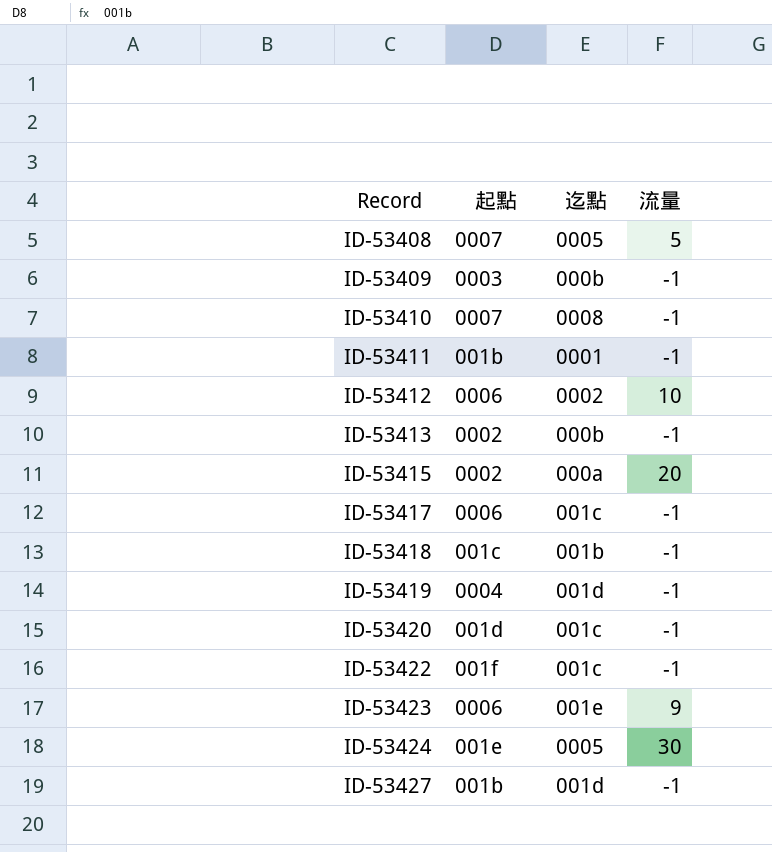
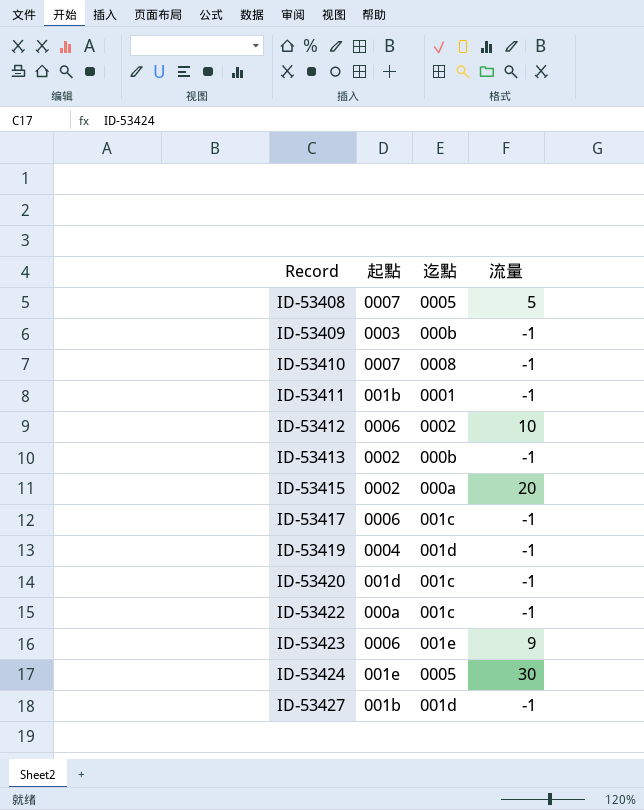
row ID-53418: 001c | 001b | -1 -> none
ID-53422 | 起點: 001f -> 000a

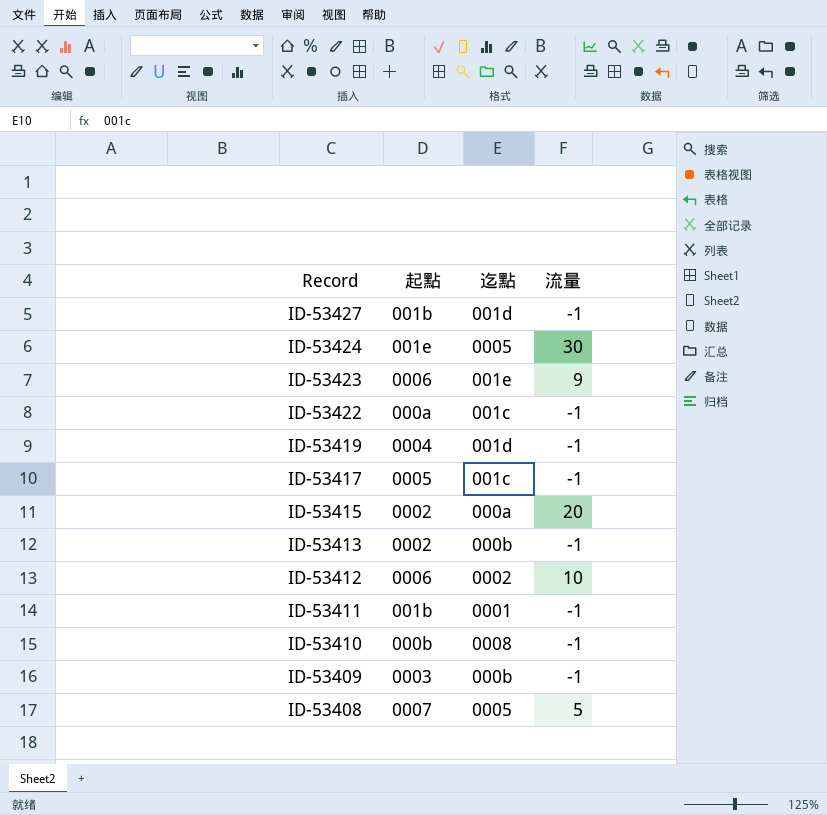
row order: Record ascending -> Record descending
row ID-53420: 001d | 001c | -1 -> none
ID-53417 | 起點: 0006 -> 0005
ID-53410 | 起點: 0007 -> 000b

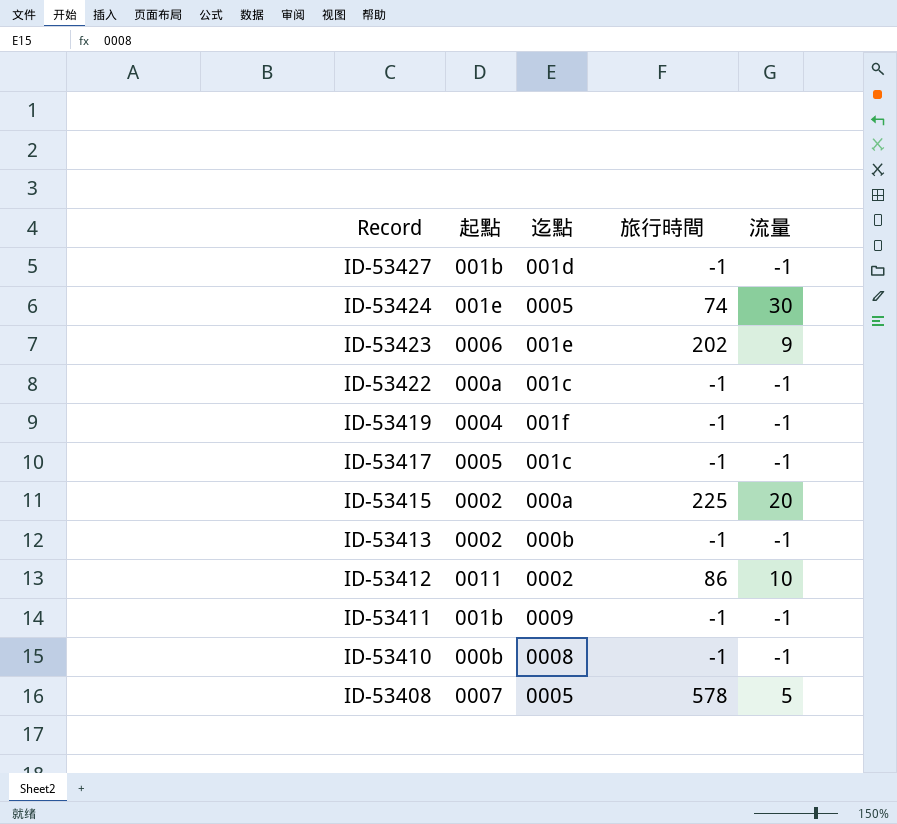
column 旅行時間 | position: none -> 4
row ID-53409: 0003 | 000b | -1 -> none
ID-53419 | 迄點: 001d -> 001f
ID-53412 | 起點: 0006 -> 0011
ID-53411 | 迄點: 0001 -> 0009

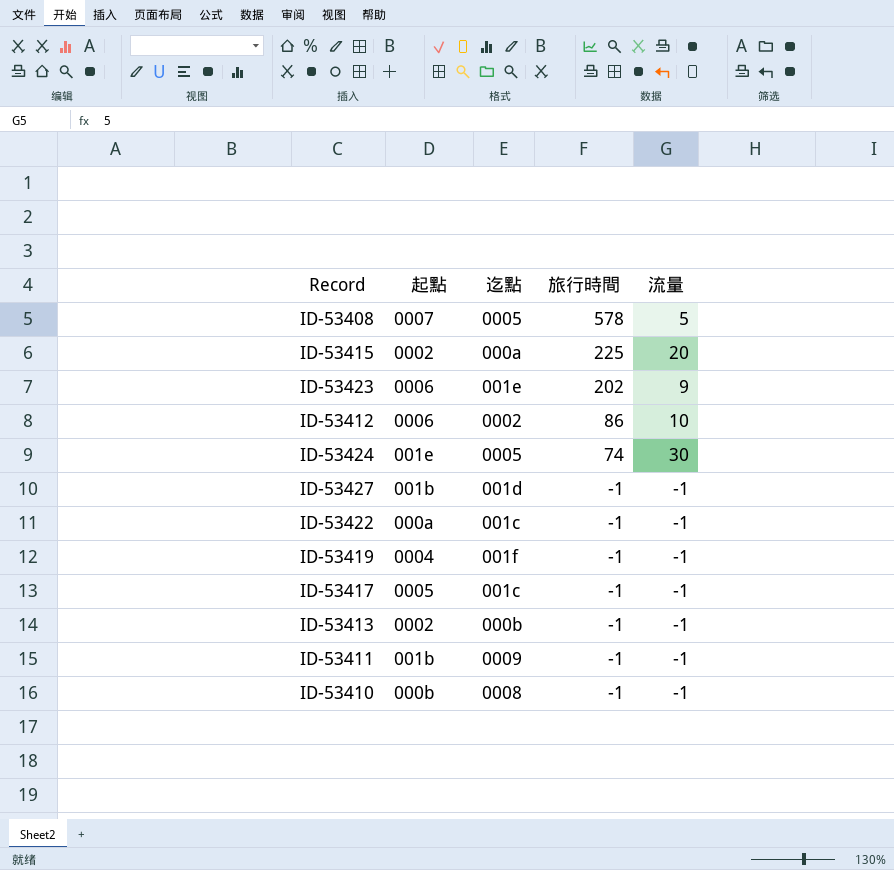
row order: Record descending -> 旅行時間 descending
ID-53412 | 起點: 0011 -> 0006

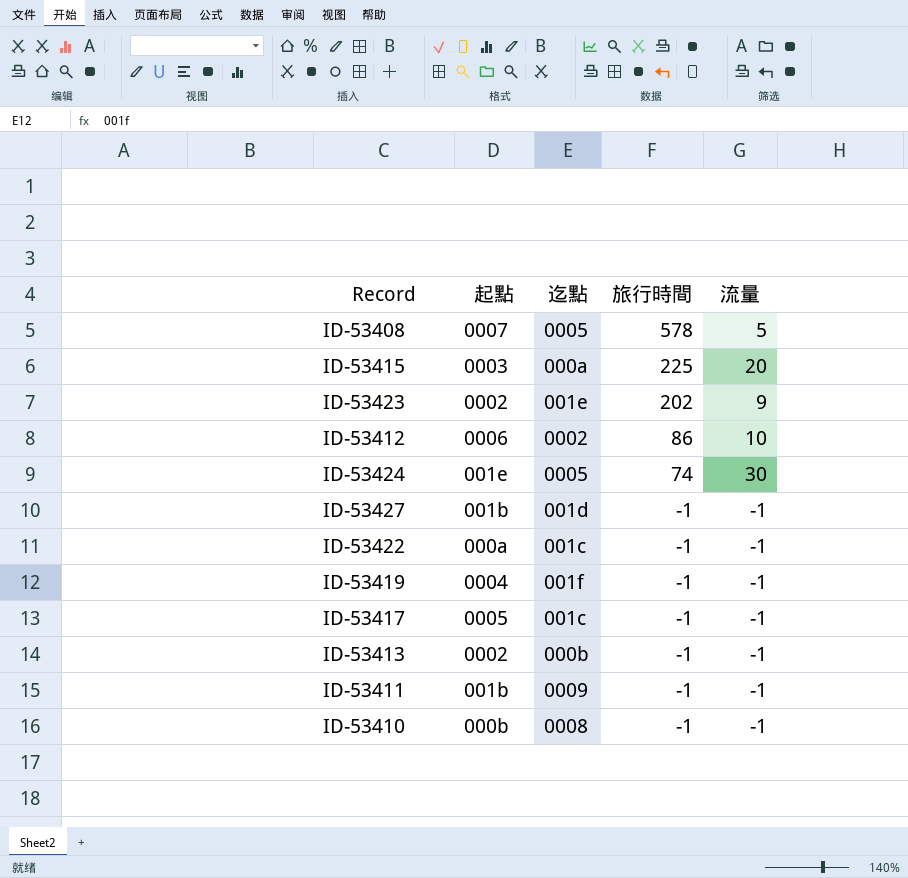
ID-53415 | 起點: 0002 -> 0003
ID-53423 | 起點: 0006 -> 0002

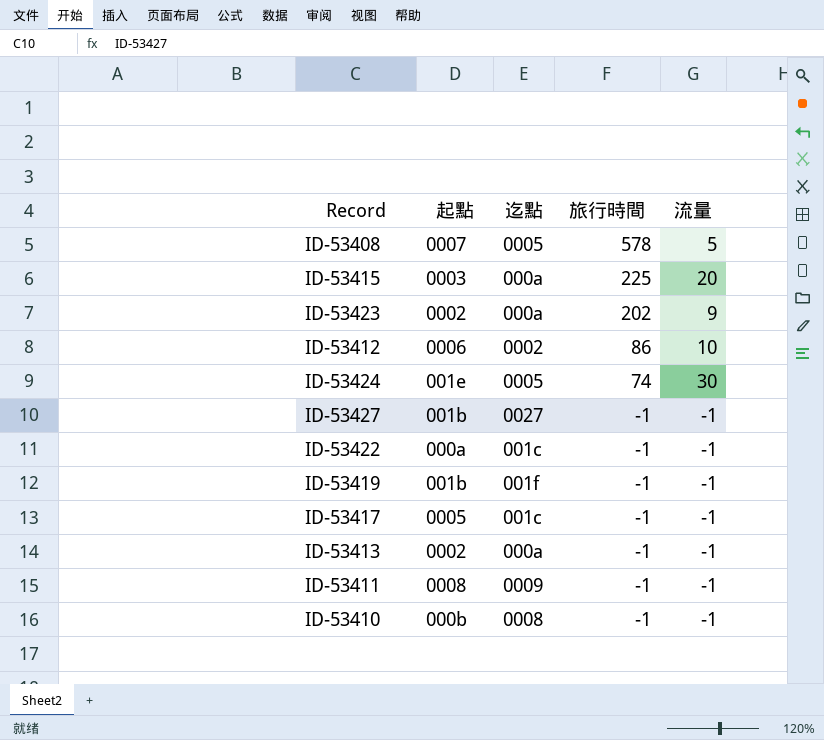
ID-53423 | 迄點: 001e -> 000a
ID-53427 | 迄點: 001d -> 0027
ID-53419 | 起點: 0004 -> 001b
ID-53413 | 迄點: 000b -> 000a
ID-53411 | 起點: 001b -> 0008

